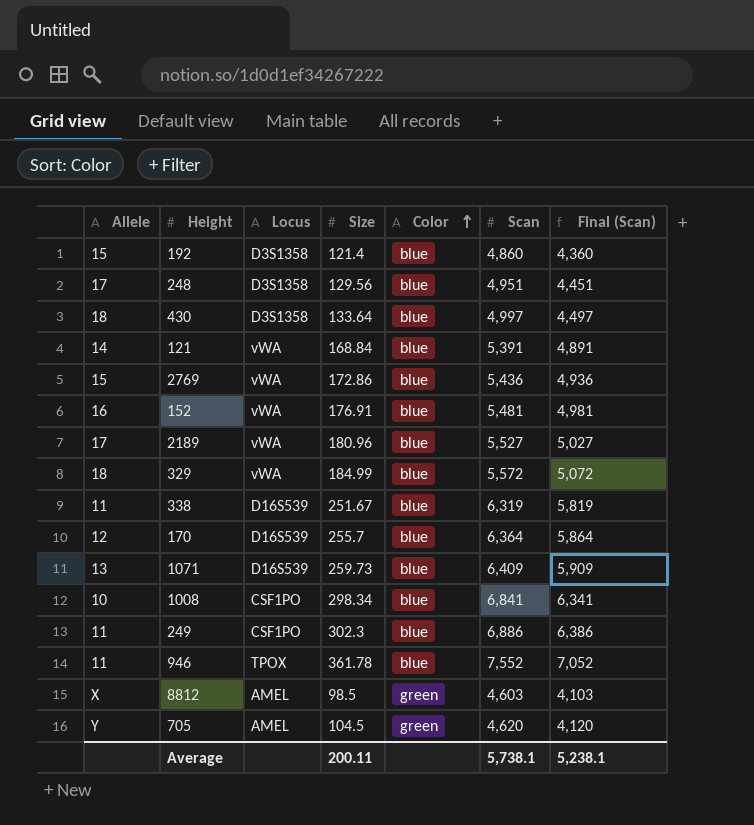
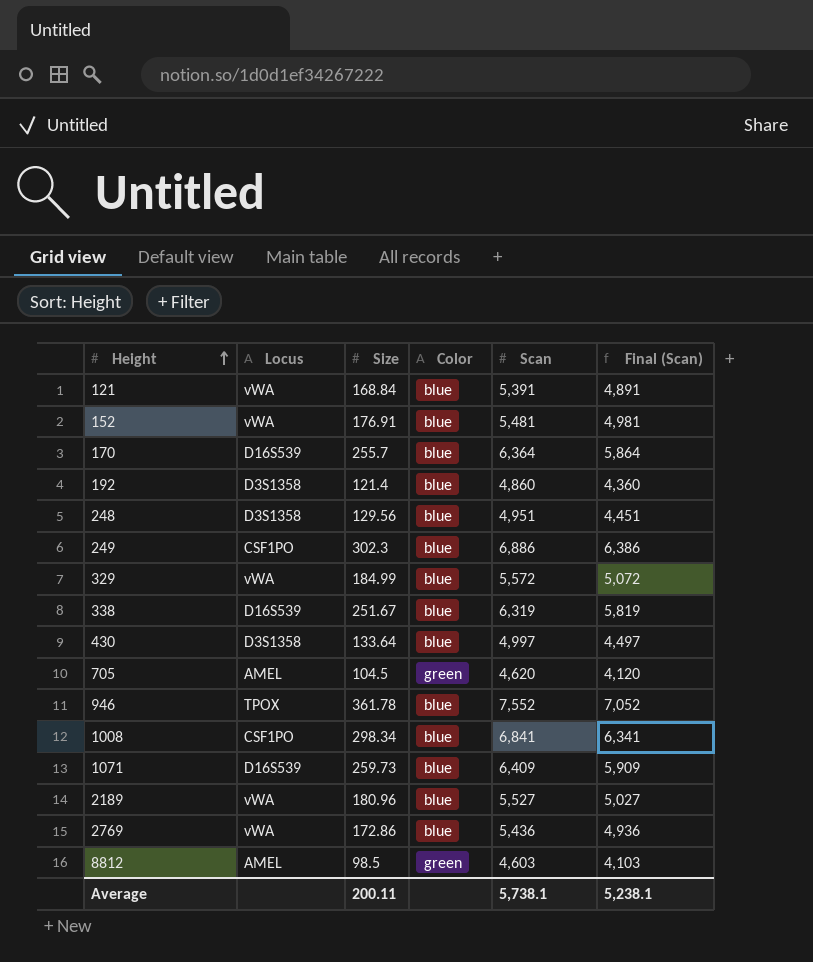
row order: Color ascending -> Height ascending
column Allele | position: 1 -> none

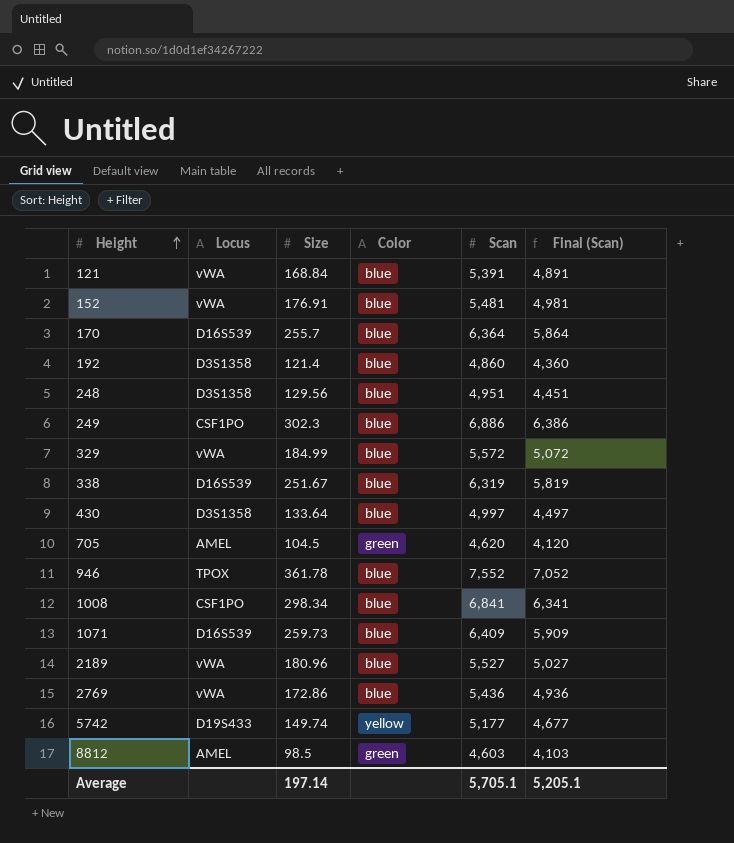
row 5742: none -> D19S433 | 149.74 | yellow | 5,177 | 4,677
Average | Size: 200.11 -> 197.14
Average | Scan: 5,738.1 -> 5,705.1
Average | Final (Scan): 5,238.1 -> 5,205.1

